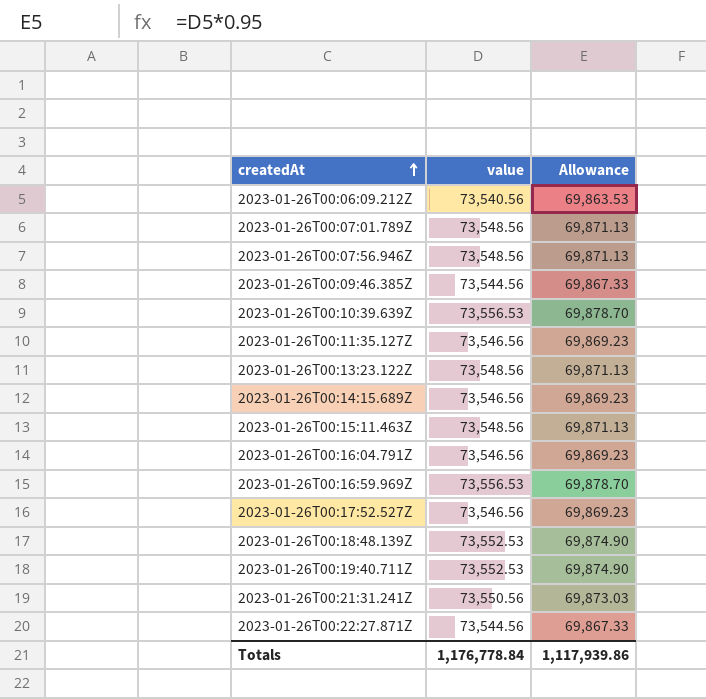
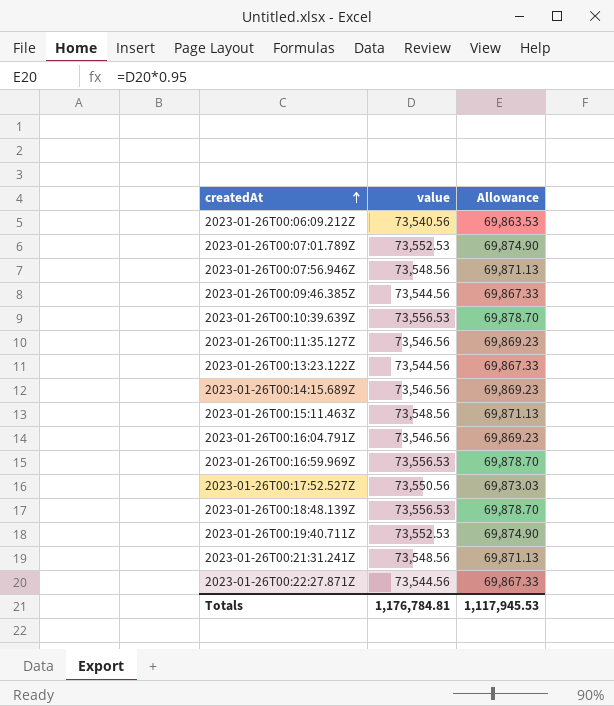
2023-01-26T00:07:01.789Z | value: 73,548.56 -> 73,552.53
2023-01-26T00:07:01.789Z | Allowance: 69,871.13 -> 69,874.90
2023-01-26T00:13:23.122Z | value: 73,548.56 -> 73,544.56
2023-01-26T00:13:23.122Z | Allowance: 69,871.13 -> 69,867.33
2023-01-26T00:17:52.527Z | value: 73,546.56 -> 73,550.56
2023-01-26T00:17:52.527Z | Allowance: 69,869.23 -> 69,873.03
2023-01-26T00:18:48.139Z | value: 73,552.53 -> 73,556.53
2023-01-26T00:18:48.139Z | Allowance: 69,874.90 -> 69,878.70
2023-01-26T00:21:31.241Z | value: 73,550.56 -> 73,548.56
2023-01-26T00:21:31.241Z | Allowance: 69,873.03 -> 69,871.13
Totals | value: 1,176,778.84 -> 1,176,784.81
Totals | Allowance: 1,117,939.86 -> 1,117,945.53

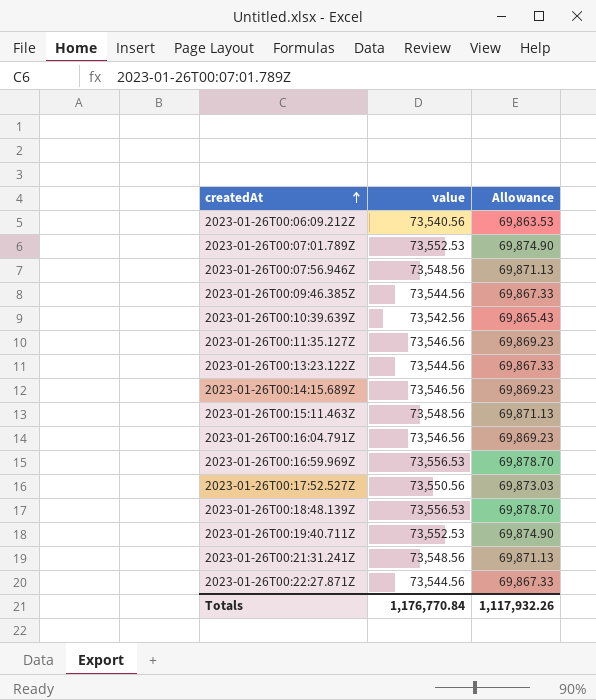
2023-01-26T00:10:39.639Z | value: 73,556.53 -> 73,542.56
2023-01-26T00:10:39.639Z | Allowance: 69,878.70 -> 69,865.43
Totals | value: 1,176,784.81 -> 1,176,770.84
Totals | Allowance: 1,117,945.53 -> 1,117,932.26

